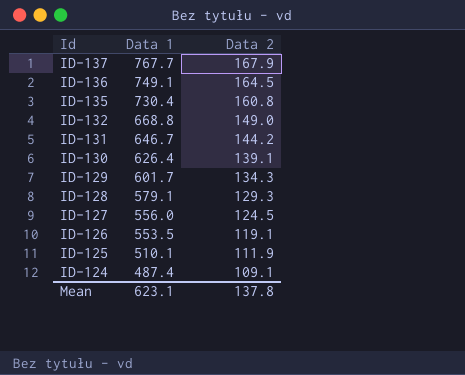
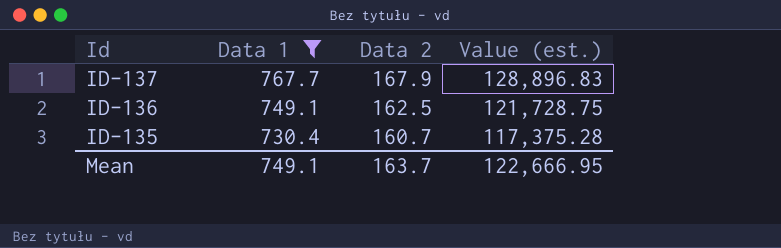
filter: none -> Data 1 >= 730.4
column Value (est.) | formula: none -> [Data 1] * [Data 2]
ID-136 | Data 2: 164.5 -> 162.5
ID-135 | Data 2: 160.8 -> 160.7
Mean | Data 1: 623.1 -> 749.1
Mean | Data 2: 137.8 -> 163.7

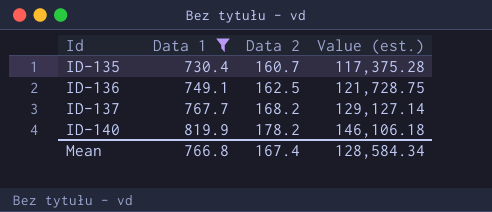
row order: Id descending -> Id ascending
ID-137 | Data 2: 167.9 -> 168.2
ID-137 | Value (est.): 128,896.83 -> 129,127.14
row ID-140: none -> 819.9 | 178.2 | 146,106.18
Mean | Data 1: 749.1 -> 766.8
Mean | Data 2: 163.7 -> 167.4
Mean | Value (est.): 122,666.95 -> 128,584.34

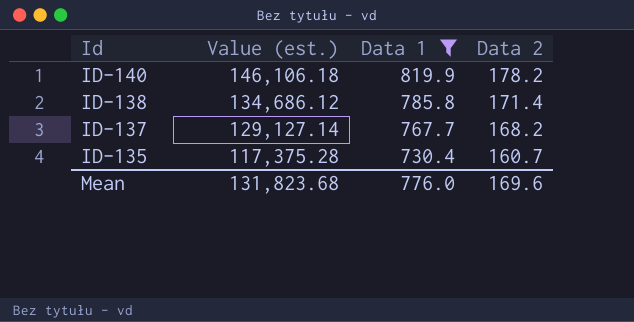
row order: Id ascending -> Id descending
column Value (est.) | position: 4 -> 2
row ID-136: 749.1 | 162.5 | 121,728.75 -> none
row ID-138: none -> 134,686.12 | 785.8 | 171.4
Mean | Value (est.): 128,584.34 -> 131,823.68
Mean | Data 1: 766.8 -> 776.0
Mean | Data 2: 167.4 -> 169.6

